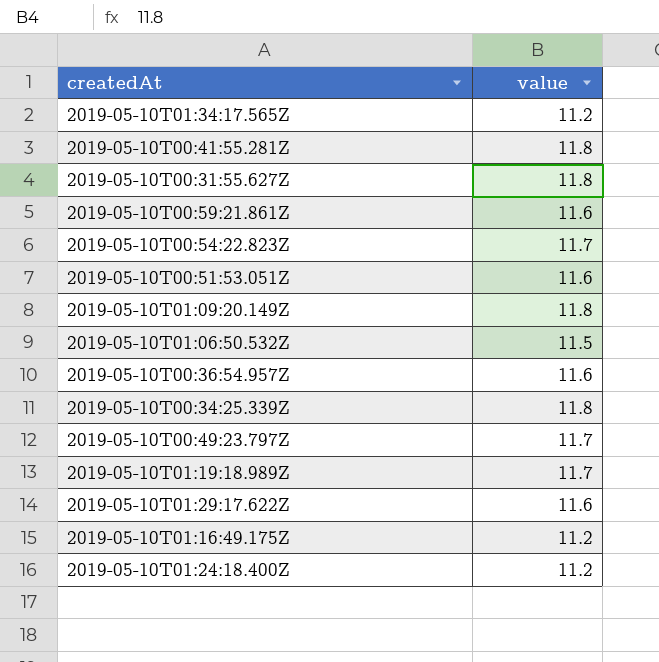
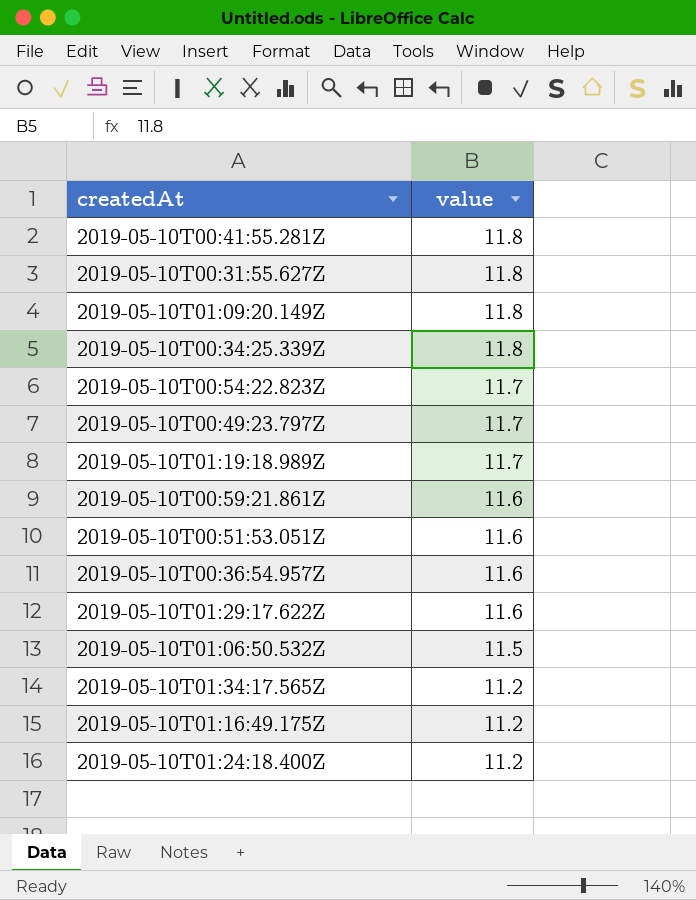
row order: none -> value descending

